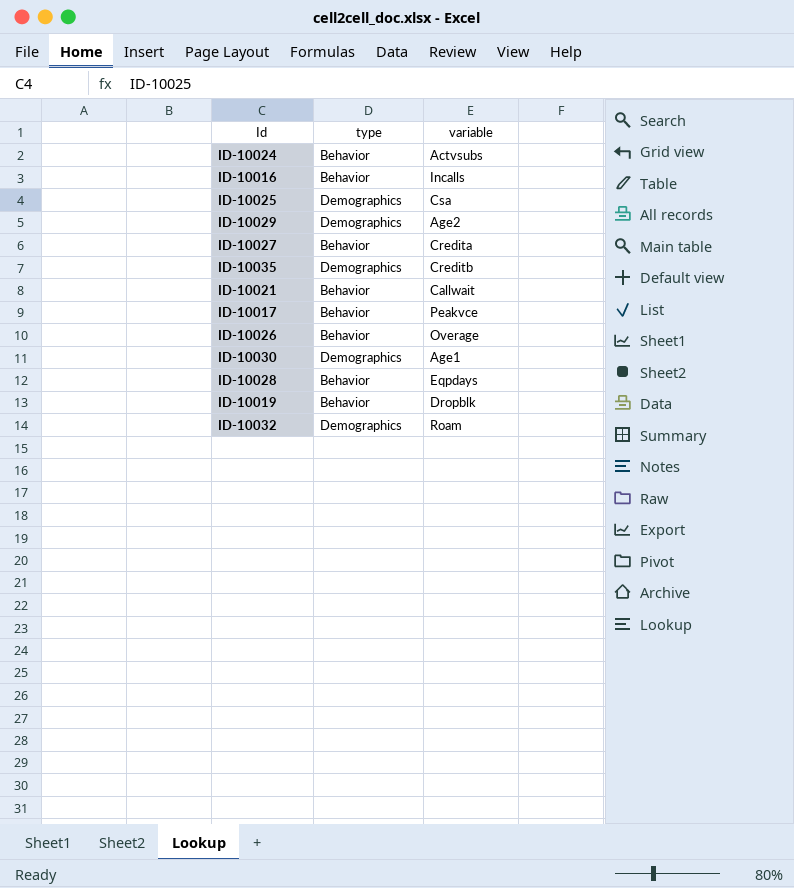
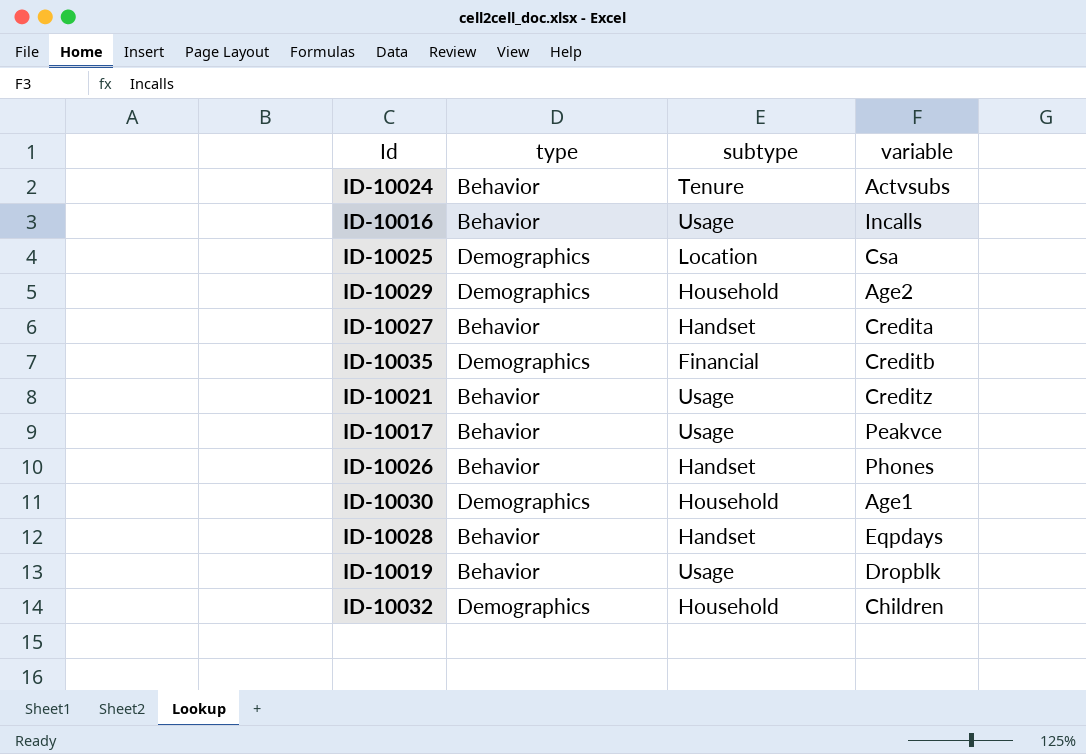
column subtype | position: none -> 3
ID-10021 | variable: Callwait -> Creditz
ID-10026 | variable: Overage -> Phones
ID-10032 | variable: Roam -> Children

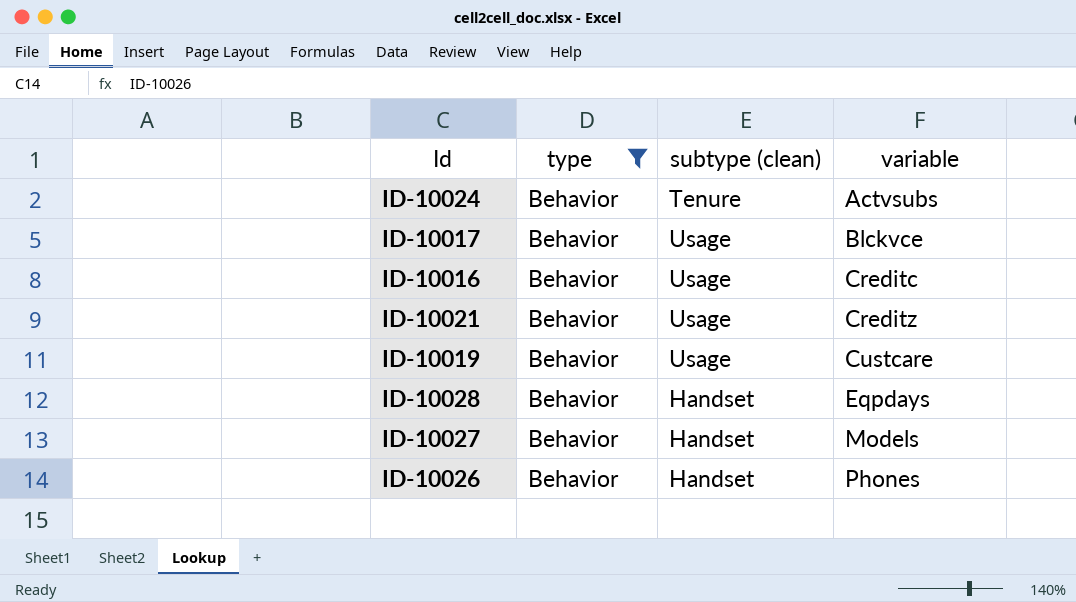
filter: none -> type = Behavior
row order: none -> variable ascending
column name: subtype -> subtype (clean)
ID-10017 | variable: Peakvce -> Blckvce
ID-10016 | variable: Incalls -> Creditc
ID-10019 | variable: Dropblk -> Custcare
ID-10027 | variable: Credita -> Models

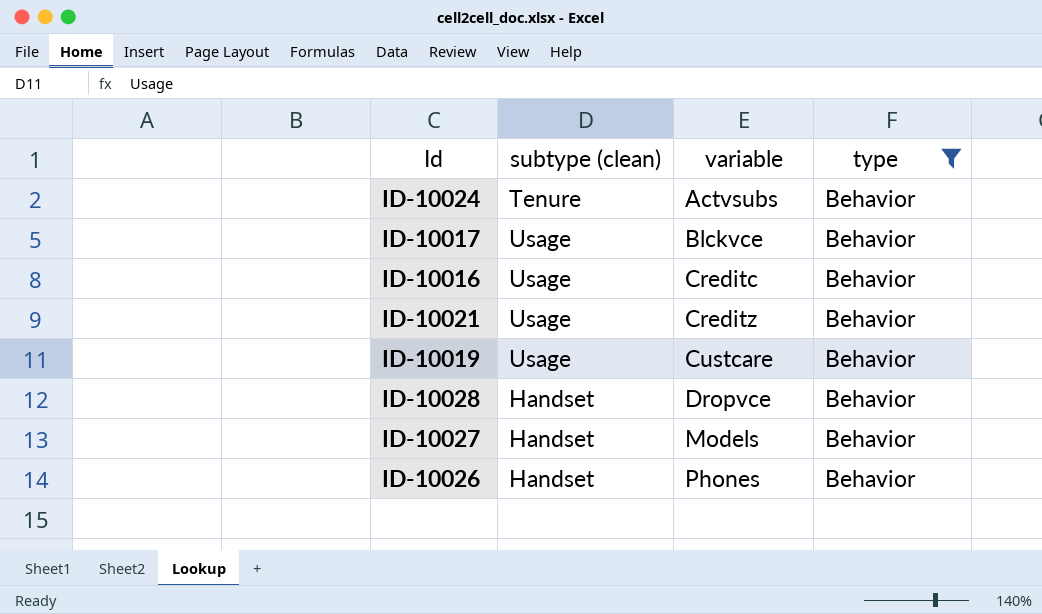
column type | position: 2 -> 4
ID-10028 | variable: Eqpdays -> Dropvce

